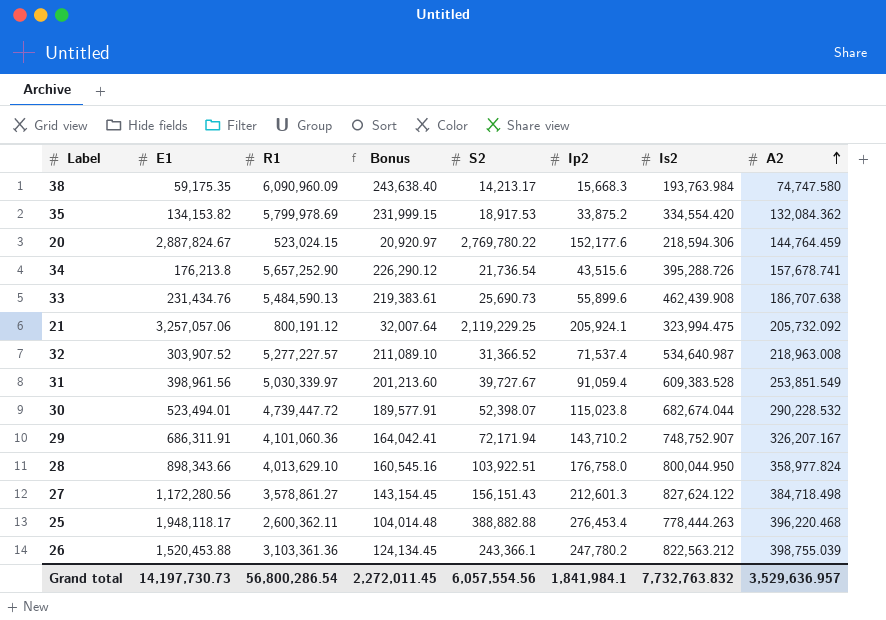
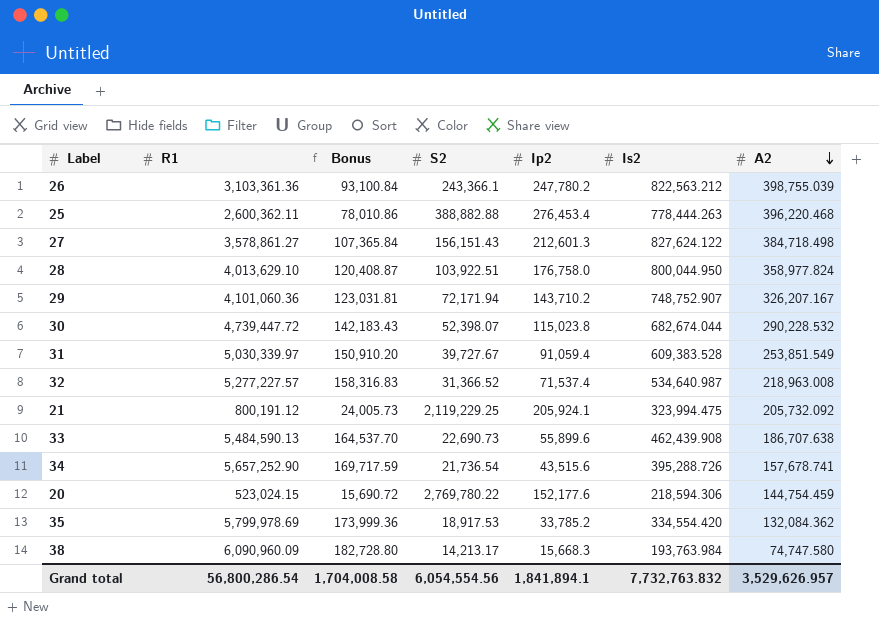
row order: A2 ascending -> A2 descending
column E1 | position: 2 -> none
column Bonus | formula: [R1] * 0.04 -> [R1] * 0.03
33 | S2: 25,690.73 -> 22,690.73
20 | A2: 144,764.459 -> 144,754.459
35 | Ip2: 33,875.2 -> 33,785.2
Grand total | Bonus: 2,272,011.45 -> 1,704,008.58
Grand total | S2: 6,057,554.56 -> 6,054,554.56
Grand total | Ip2: 1,841,984.1 -> 1,841,894.1
Grand total | A2: 3,529,636.957 -> 3,529,626.957

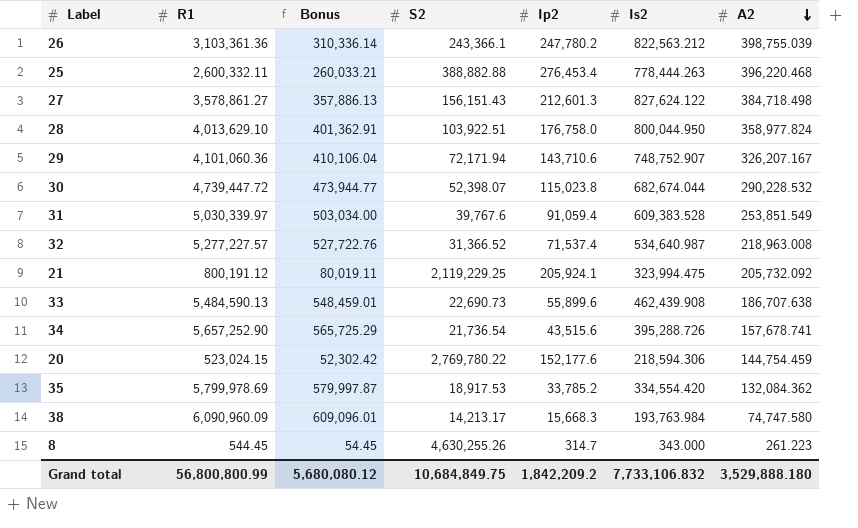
column Bonus | formula: [R1] * 0.03 -> [R1] * 0.1
25 | R1: 2,600,362.11 -> 2,600,332.11
29 | Ip2: 143,710.2 -> 143,710.6
31 | S2: 39,727.67 -> 39,767.6
row 8: none -> 544.45 | 54.45 | 4,630,255.26 | 314.7 | 343.000 | 261.223
Grand total | R1: 56,800,286.54 -> 56,800,800.99
Grand total | Bonus: 1,704,008.58 -> 5,680,080.12
Grand total | S2: 6,054,554.56 -> 10,684,849.75
Grand total | Ip2: 1,841,894.1 -> 1,842,209.2
Grand total | Is2: 7,732,763.832 -> 7,733,106.832
Grand total | A2: 3,529,626.957 -> 3,529,888.180

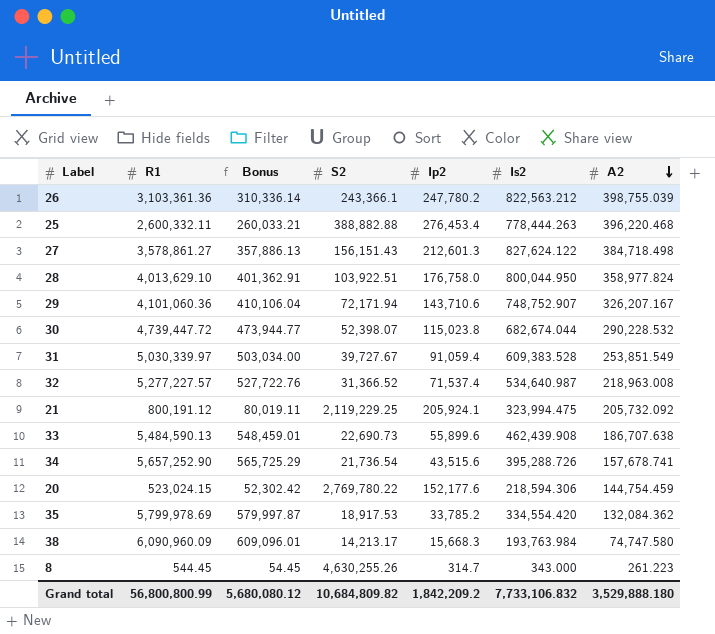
31 | S2: 39,767.6 -> 39,727.67
Grand total | S2: 10,684,849.75 -> 10,684,809.82

